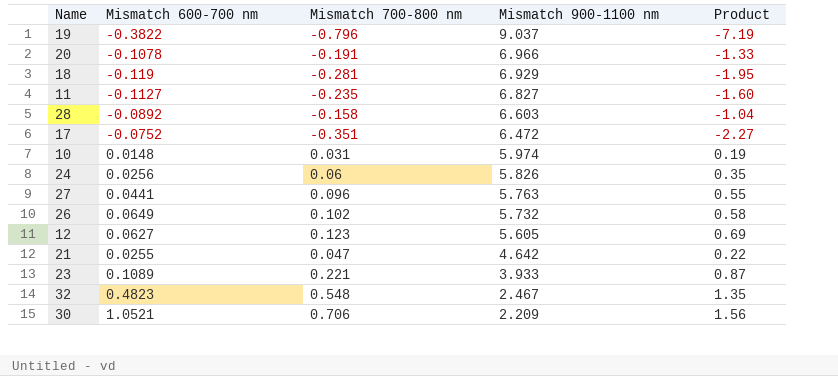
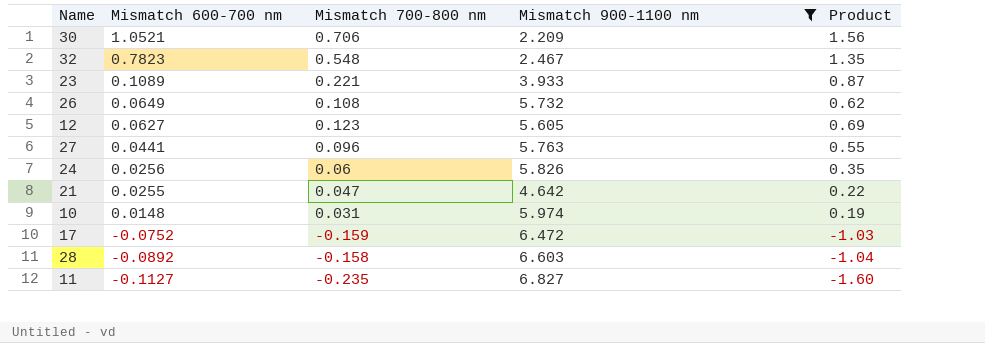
filter: none -> Mismatch 900-1100 nm <= 6.827
row order: Mismatch 900-1100 nm descending -> Mismatch 600-700 nm descending
32 | Mismatch 600-700 nm: 0.4823 -> 0.7823
26 | Mismatch 700-800 nm: 0.102 -> 0.108
26 | Product: 0.58 -> 0.62
17 | Mismatch 700-800 nm: -0.351 -> -0.159
17 | Product: -2.27 -> -1.03

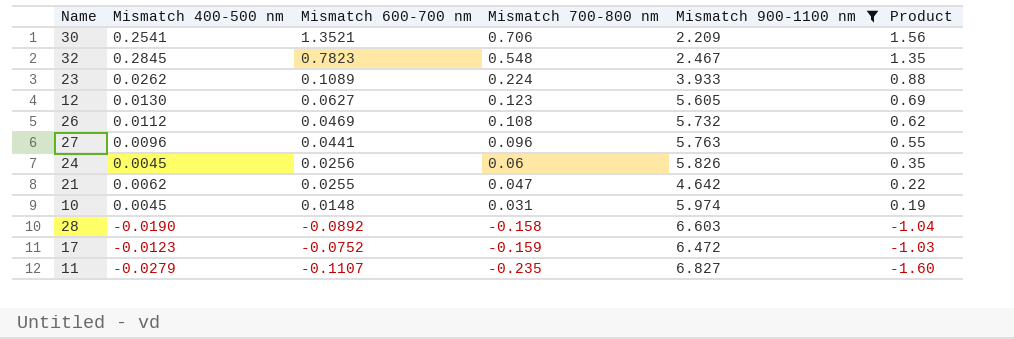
row order: Mismatch 600-700 nm descending -> Mismatch 700-800 nm descending
column Mismatch 400-500 nm | position: none -> 2
30 | Mismatch 600-700 nm: 1.0521 -> 1.3521
23 | Mismatch 700-800 nm: 0.221 -> 0.224
23 | Product: 0.87 -> 0.88
26 | Mismatch 600-700 nm: 0.0649 -> 0.0469
11 | Mismatch 600-700 nm: -0.1127 -> -0.1107

